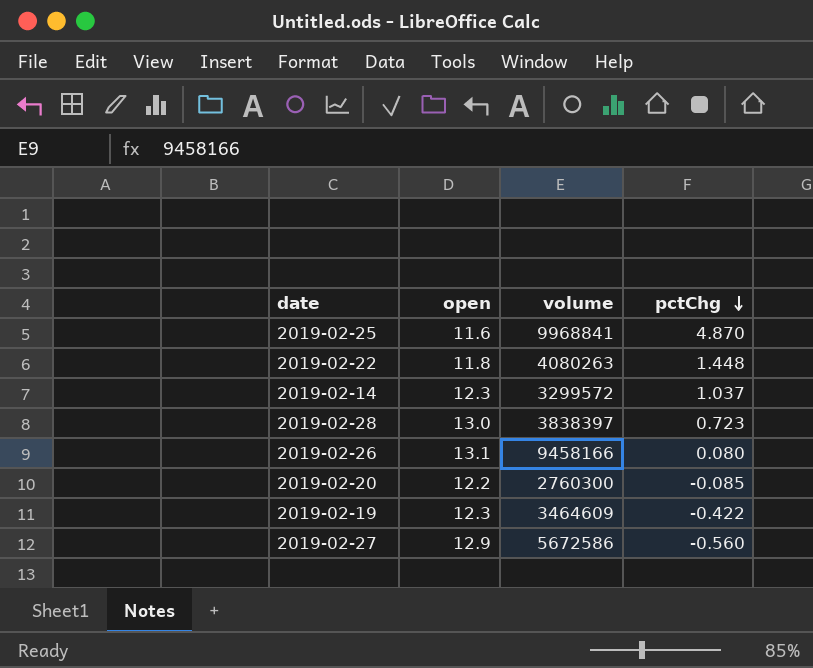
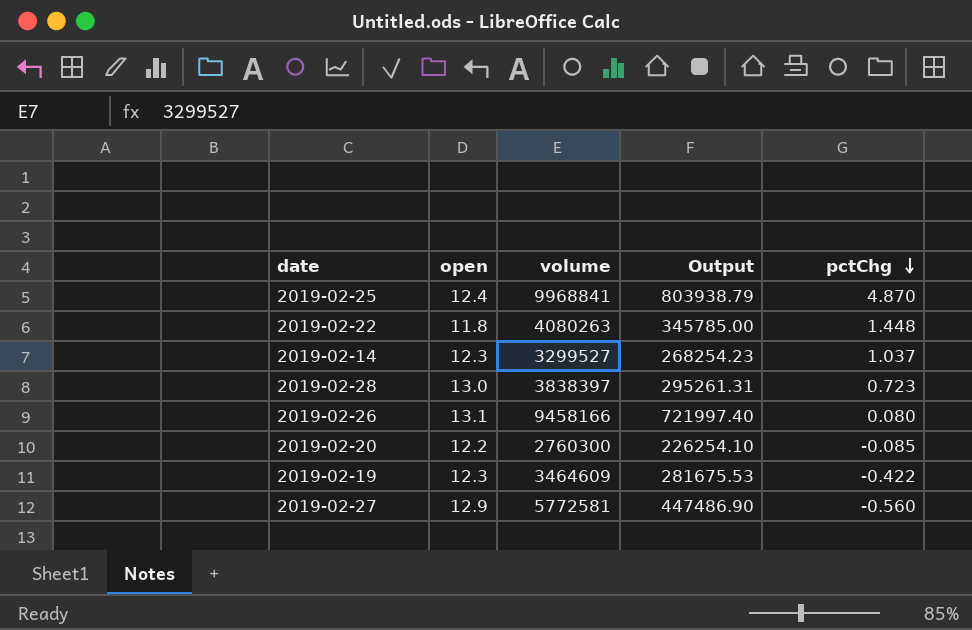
column Output | formula: none -> [volume] / [open]
2019-02-25 | open: 11.6 -> 12.4
2019-02-14 | volume: 3299572 -> 3299527
2019-02-27 | volume: 5672586 -> 5772581

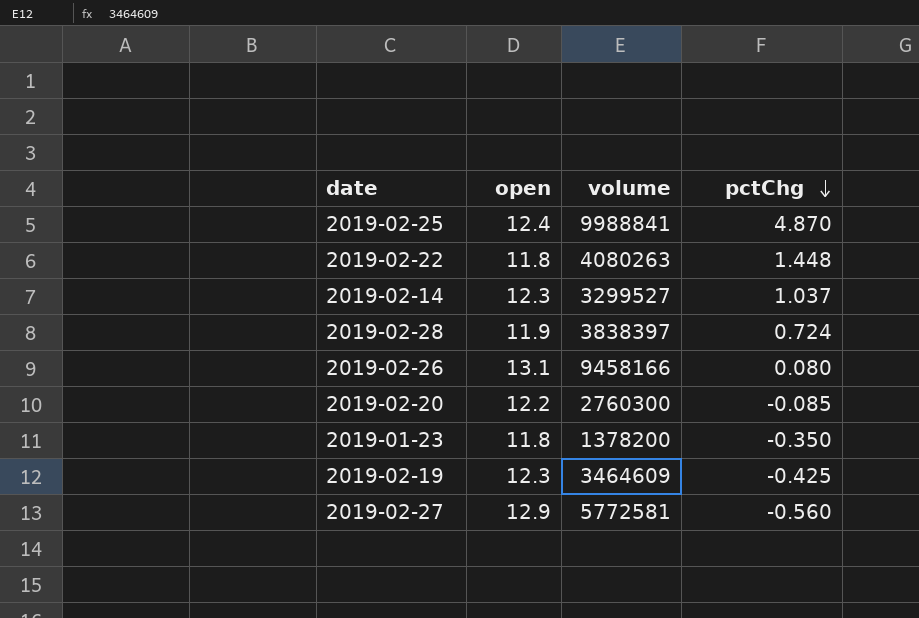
column Output | formula: [volume] / [open] -> none
2019-02-25 | volume: 9968841 -> 9988841
2019-02-28 | open: 13.0 -> 11.9
2019-02-28 | pctChg: 0.723 -> 0.724
row 2019-01-23: none -> 11.8 | 1378200 | -0.350
2019-02-19 | pctChg: -0.422 -> -0.425

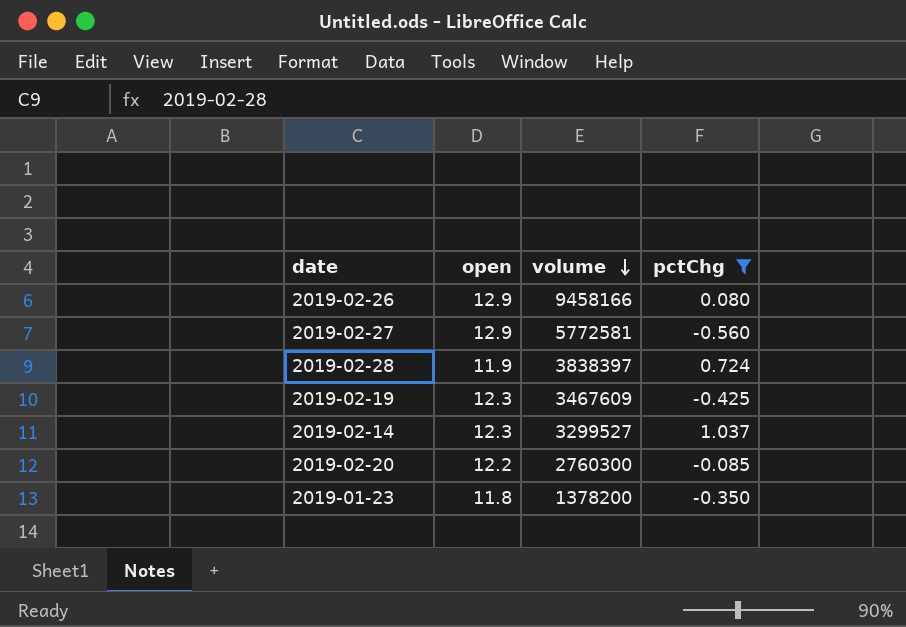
filter: none -> pctChg <= 1.037
row order: pctChg descending -> volume descending
2019-02-26 | open: 13.1 -> 12.9
2019-02-19 | volume: 3464609 -> 3467609

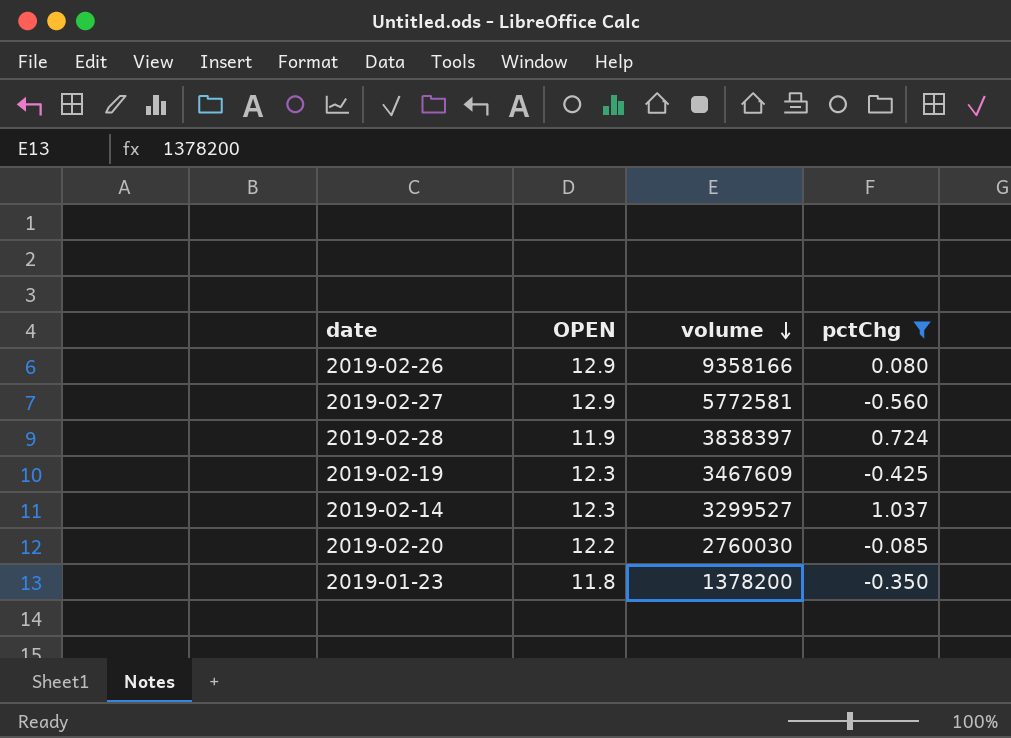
column name: open -> OPEN
2019-02-26 | volume: 9458166 -> 9358166
2019-02-20 | volume: 2760300 -> 2760030

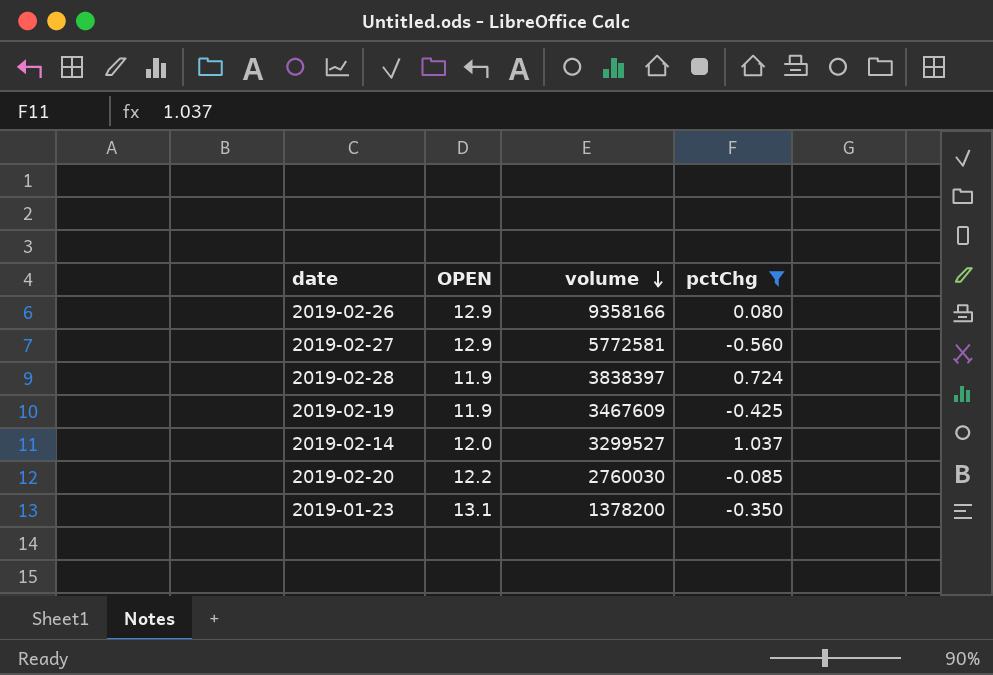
2019-02-19 | OPEN: 12.3 -> 11.9
2019-02-14 | OPEN: 12.3 -> 12.0
2019-01-23 | OPEN: 11.8 -> 13.1

